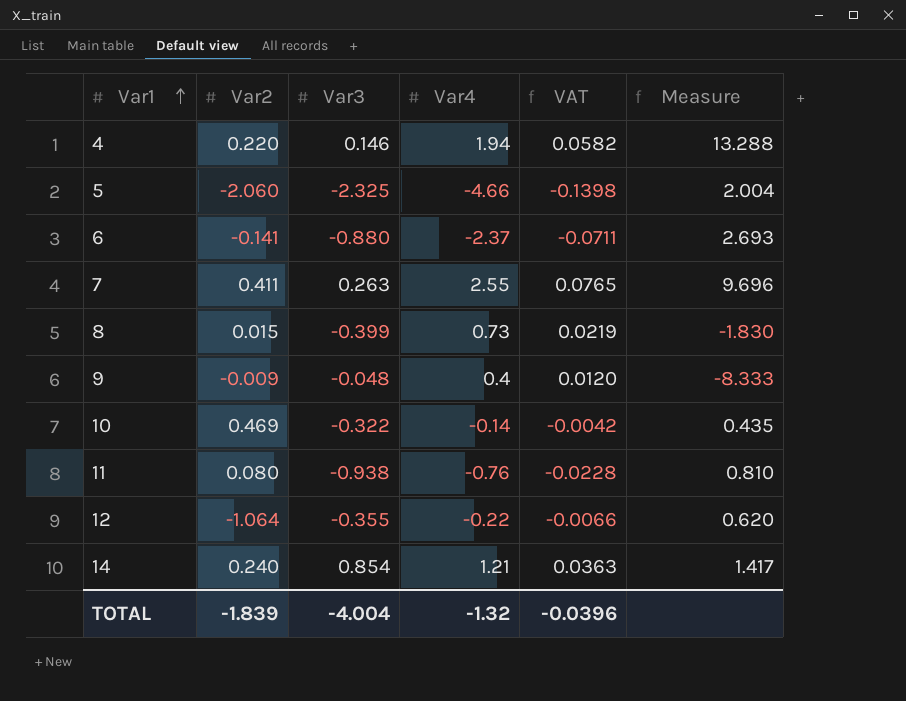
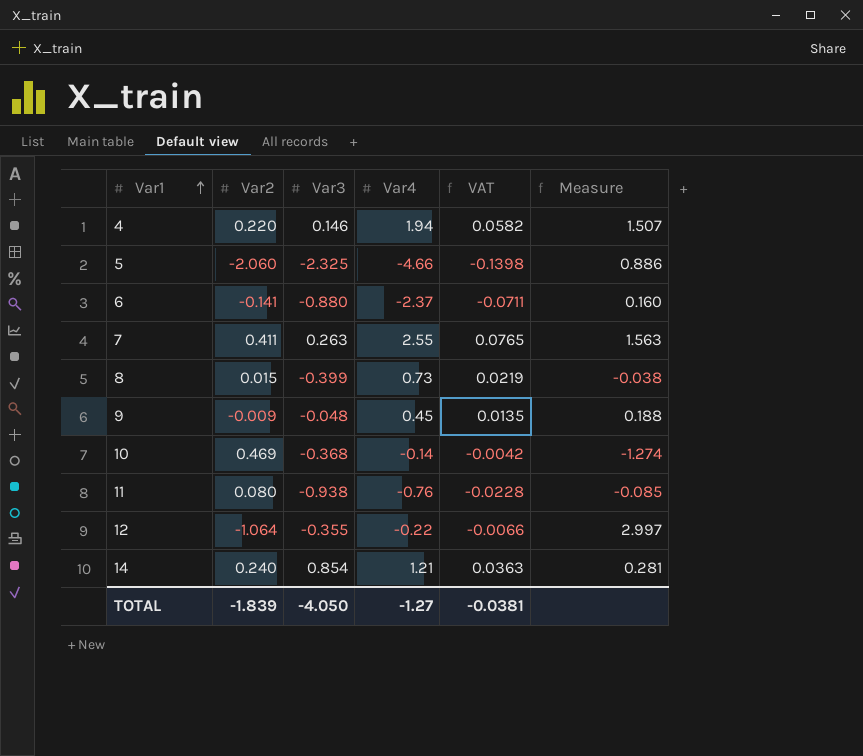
column Measure | formula: [Var4] / [Var3] -> [Var2] / [Var3]
9 | Var4: 0.4 -> 0.45
9 | VAT: 0.0120 -> 0.0135
10 | Var3: -0.322 -> -0.368
TOTAL | Var3: -4.004 -> -4.050
TOTAL | Var4: -1.32 -> -1.27
TOTAL | VAT: -0.0396 -> -0.0381

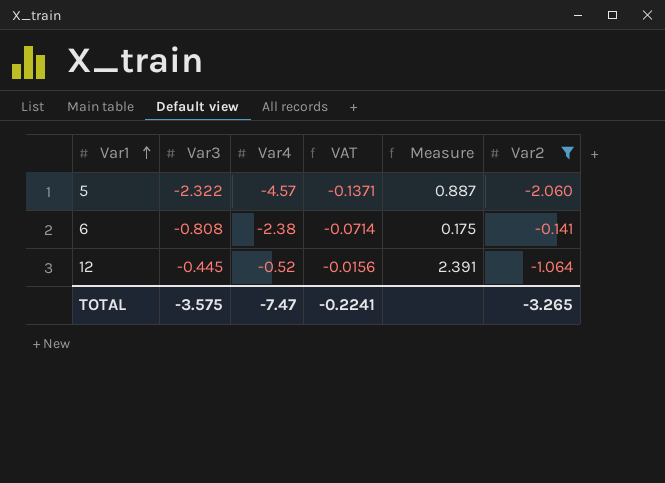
filter: none -> Var2 <= -0.141
column Var2 | position: 2 -> 6
5 | Var3: -2.325 -> -2.322
5 | Var4: -4.66 -> -4.57
5 | VAT: -0.1398 -> -0.1371
5 | Measure: 0.886 -> 0.887
6 | Var3: -0.880 -> -0.808
6 | Var4: -2.37 -> -2.38
6 | VAT: -0.0711 -> -0.0714
6 | Measure: 0.160 -> 0.175
12 | Var3: -0.355 -> -0.445
12 | Var4: -0.22 -> -0.52
12 | VAT: -0.0066 -> -0.0156
12 | Measure: 2.997 -> 2.391
TOTAL | Var3: -4.050 -> -3.575
TOTAL | Var4: -1.27 -> -7.47
TOTAL | VAT: -0.0381 -> -0.2241
TOTAL | Var2: -1.839 -> -3.265

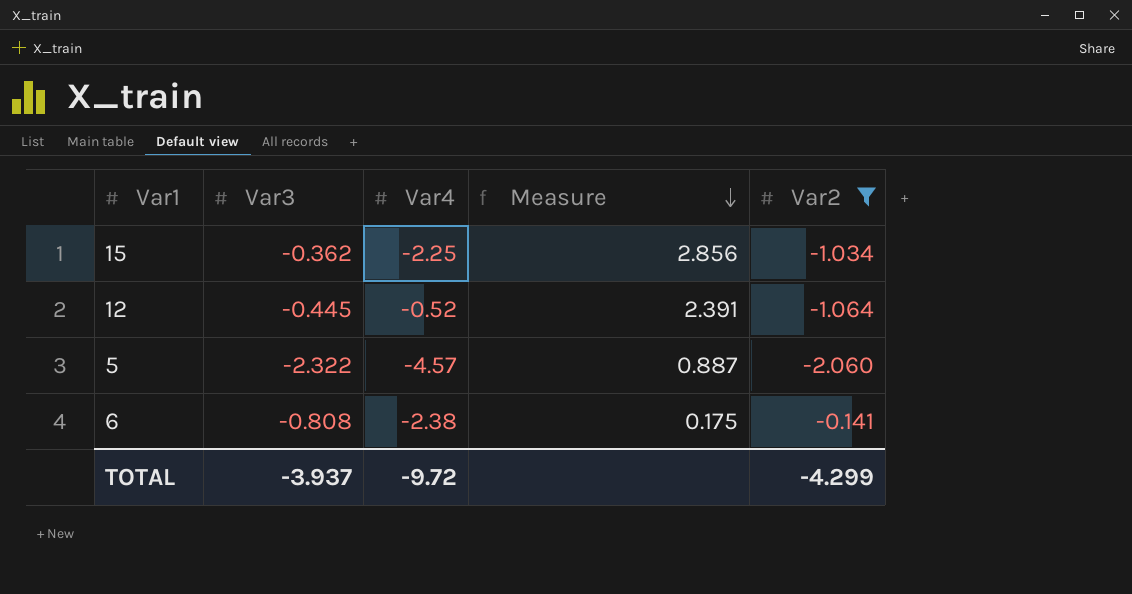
row order: Var1 ascending -> Measure descending
column VAT | formula: [Var4] * 0.03 -> none
row 15: none -> -0.362 | -2.25 | 2.856 | -1.034
TOTAL | Var3: -3.575 -> -3.937
TOTAL | Var4: -7.47 -> -9.72
TOTAL | Var2: -3.265 -> -4.299

